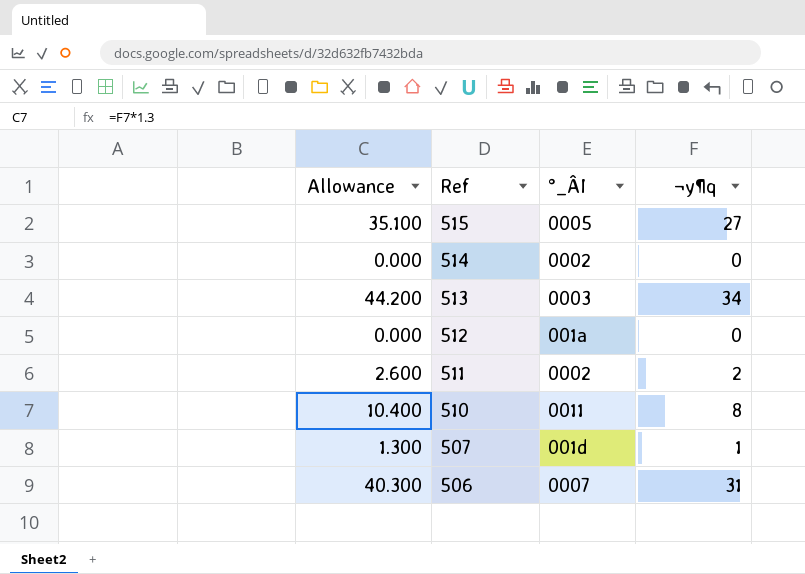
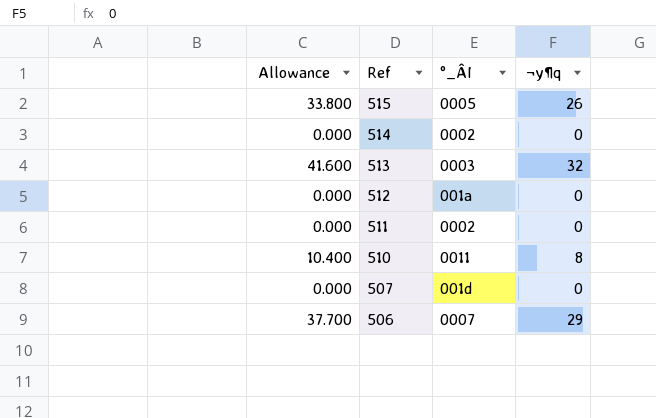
515 | Allowance: 35.100 -> 33.800
515 | ¬y¶q: 27 -> 26
513 | Allowance: 44.200 -> 41.600
513 | ¬y¶q: 34 -> 32
511 | Allowance: 2.600 -> 0.000
511 | ¬y¶q: 2 -> 0
507 | Allowance: 1.300 -> 0.000
507 | ¬y¶q: 1 -> 0
506 | Allowance: 40.300 -> 37.700
506 | ¬y¶q: 31 -> 29

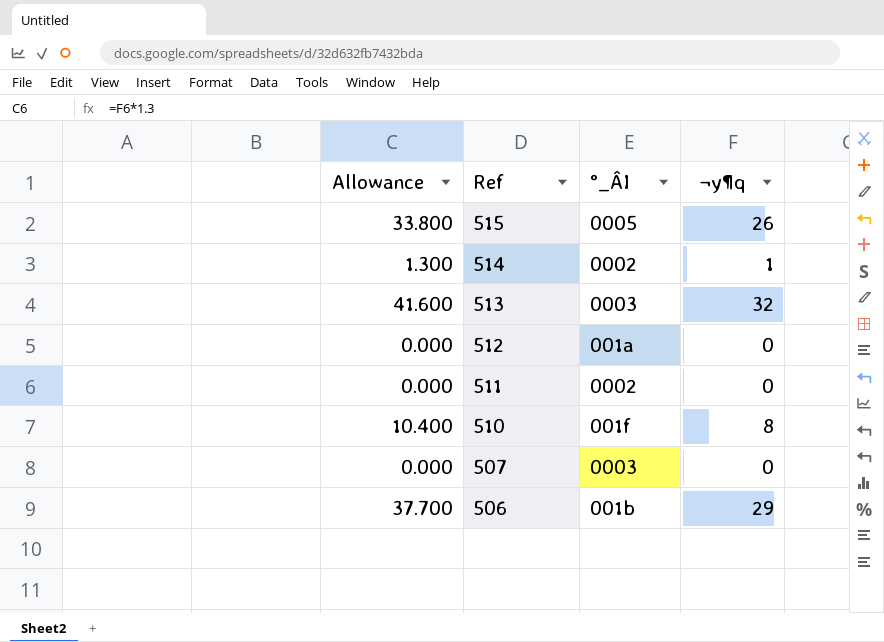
514 | Allowance: 0.000 -> 1.300
514 | ¬y¶q: 0 -> 1
510 | °_ÂI: 0011 -> 001f
507 | °_ÂI: 001d -> 0003
506 | °_ÂI: 0007 -> 001b

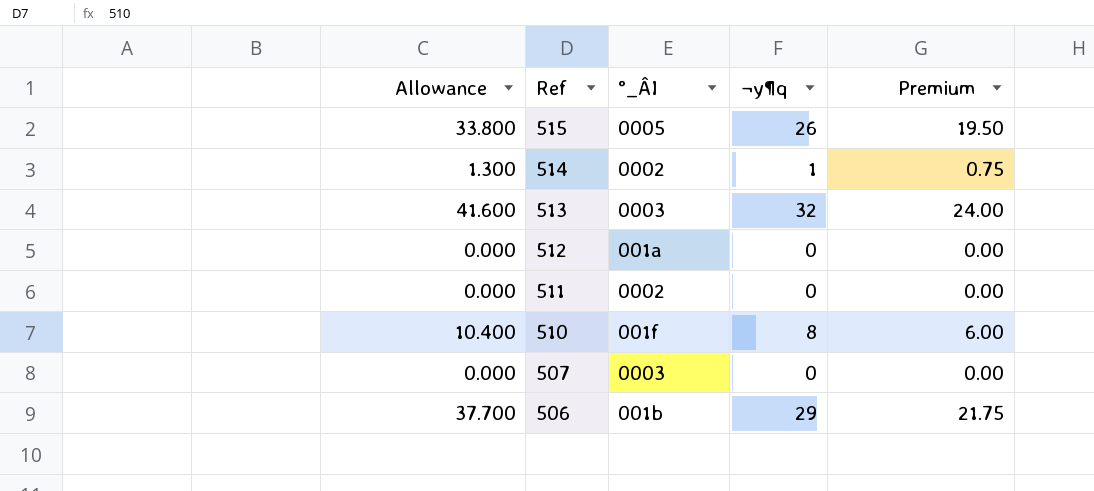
column Premium | formula: none -> [¬y¶q] * 0.75

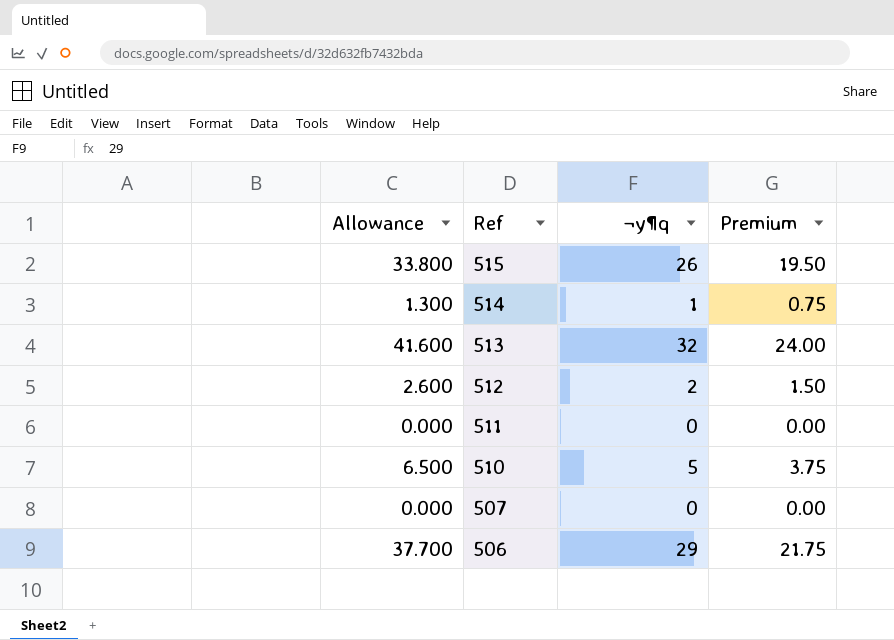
column °_ÂI | position: 3 -> none
512 | Allowance: 0.000 -> 2.600
512 | ¬y¶q: 0 -> 2
512 | Premium: 0.00 -> 1.50
510 | Allowance: 10.400 -> 6.500
510 | ¬y¶q: 8 -> 5
510 | Premium: 6.00 -> 3.75

